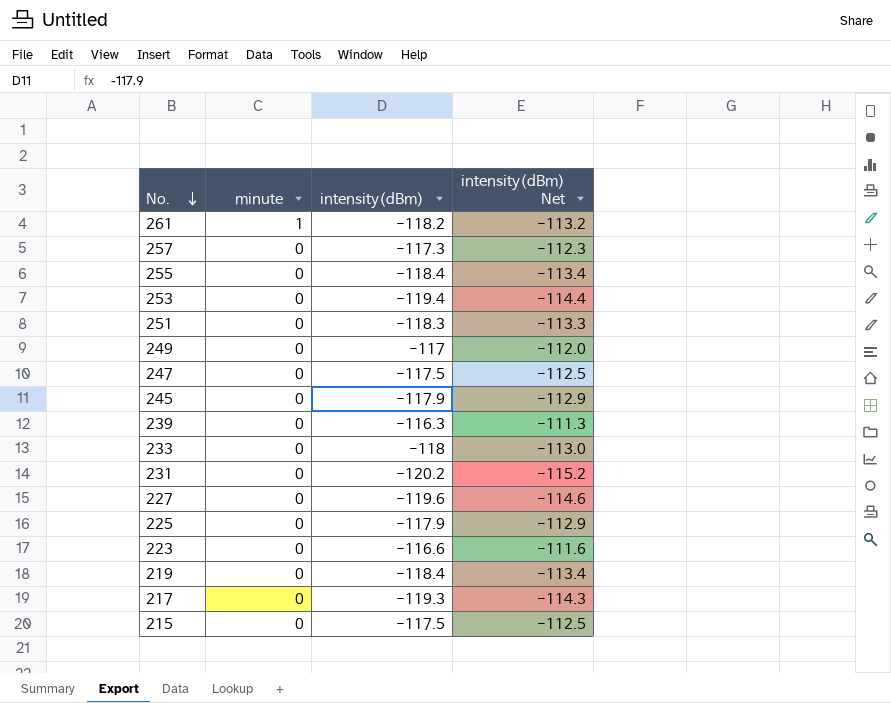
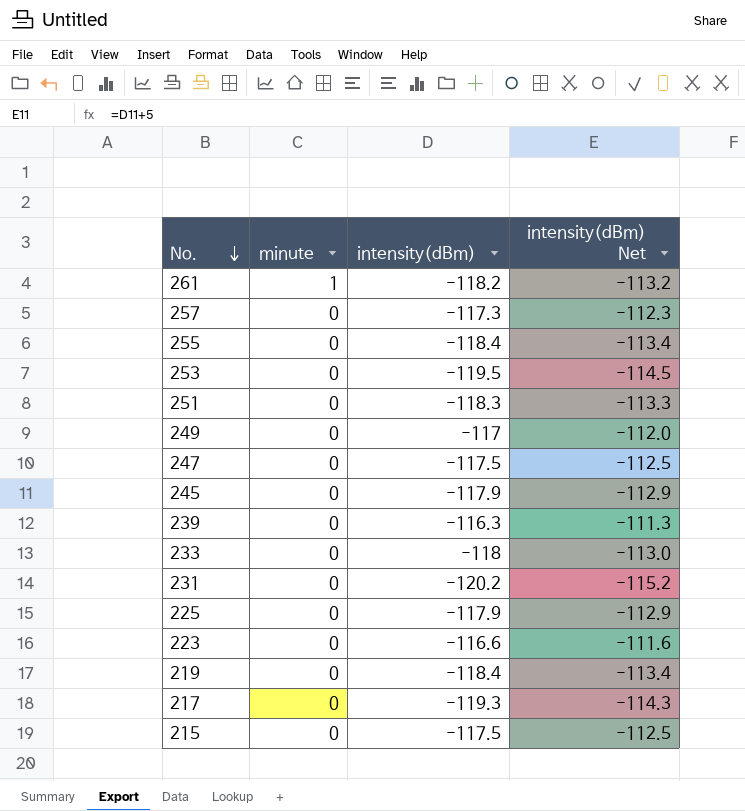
row 227: 0 | -119.6 | -114.6 -> none
253 | intensity(dBm): -119.4 -> -119.5
253 | intensity(dBm) Net: -114.4 -> -114.5

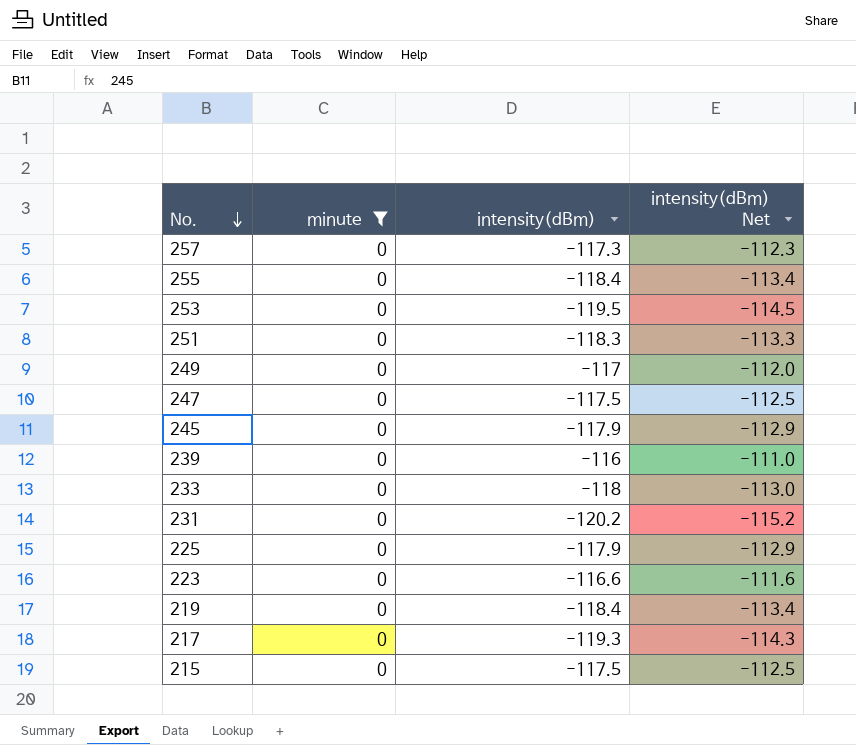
filter: none -> minute = 0
239 | intensity(dBm): -116.3 -> -116
239 | intensity(dBm) Net: -111.3 -> -111.0

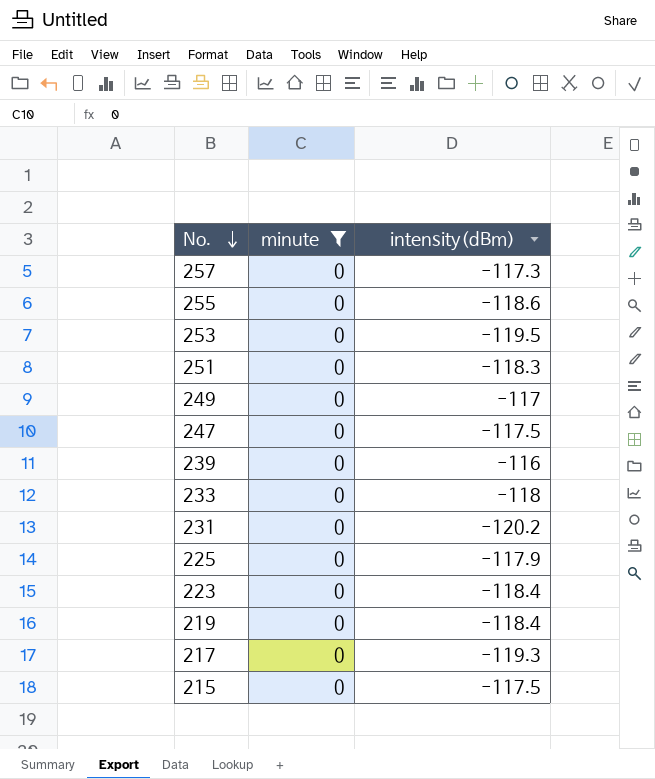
column intensity(dBm) Net | formula: [intensity(dBm)] + 5 -> none
row 245: 0 | -117.9 | -112.9 -> none
255 | intensity(dBm): -118.4 -> -118.6
223 | intensity(dBm): -116.6 -> -118.4

